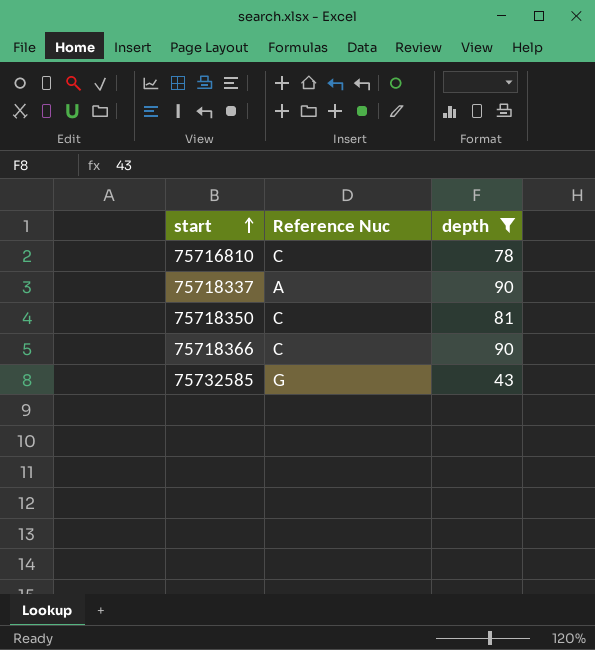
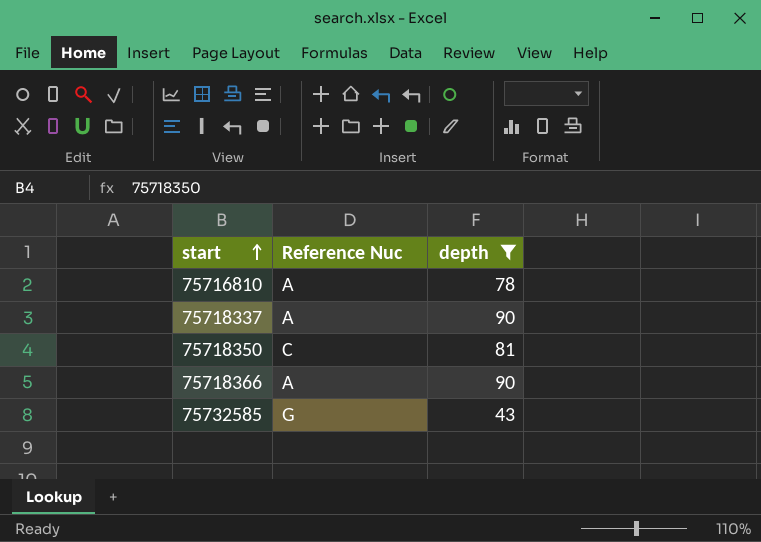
75716810 | Reference Nuc: C -> A
75718366 | Reference Nuc: C -> A

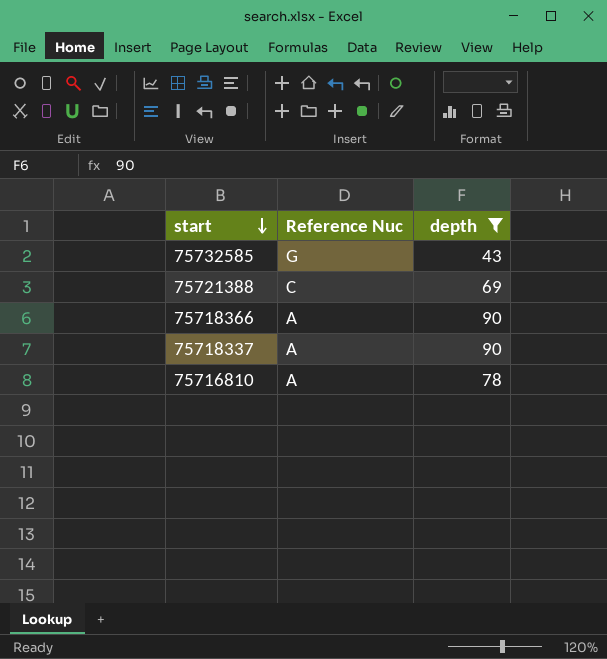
row order: start ascending -> start descending
row 75718350: C | 81 -> none
row 75721388: none -> C | 69

